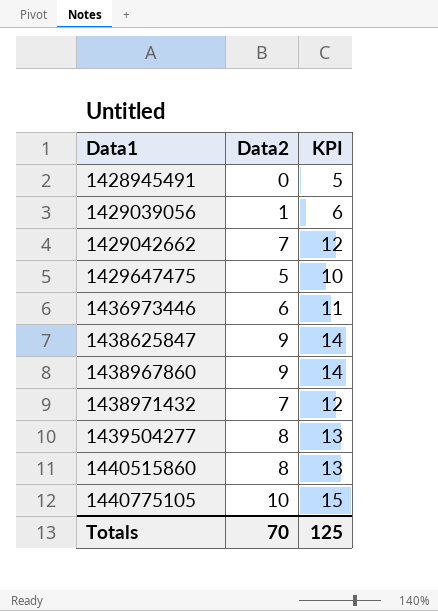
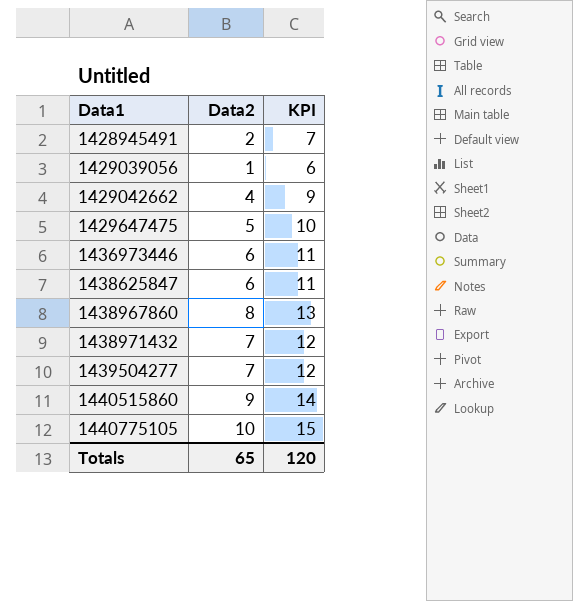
1428945491 | Data2: 0 -> 2
1428945491 | KPI: 5 -> 7
1429042662 | Data2: 7 -> 4
1429042662 | KPI: 12 -> 9
1438625847 | Data2: 9 -> 6
1438625847 | KPI: 14 -> 11
1438967860 | Data2: 9 -> 8
1438967860 | KPI: 14 -> 13
1439504277 | Data2: 8 -> 7
1439504277 | KPI: 13 -> 12
1440515860 | Data2: 8 -> 9
1440515860 | KPI: 13 -> 14
Totals | Data2: 70 -> 65
Totals | KPI: 125 -> 120

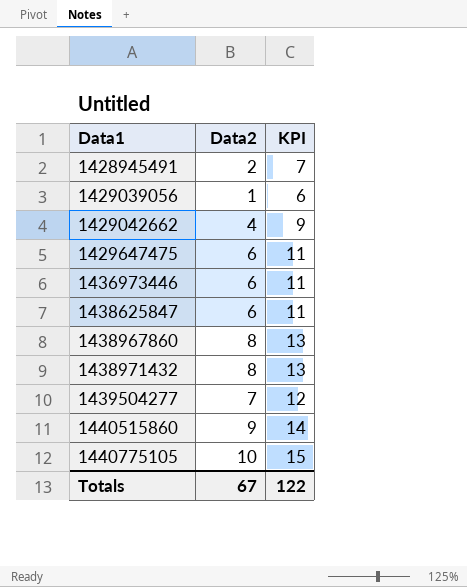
1429647475 | Data2: 5 -> 6
1429647475 | KPI: 10 -> 11
1438971432 | Data2: 7 -> 8
1438971432 | KPI: 12 -> 13
Totals | Data2: 65 -> 67
Totals | KPI: 120 -> 122

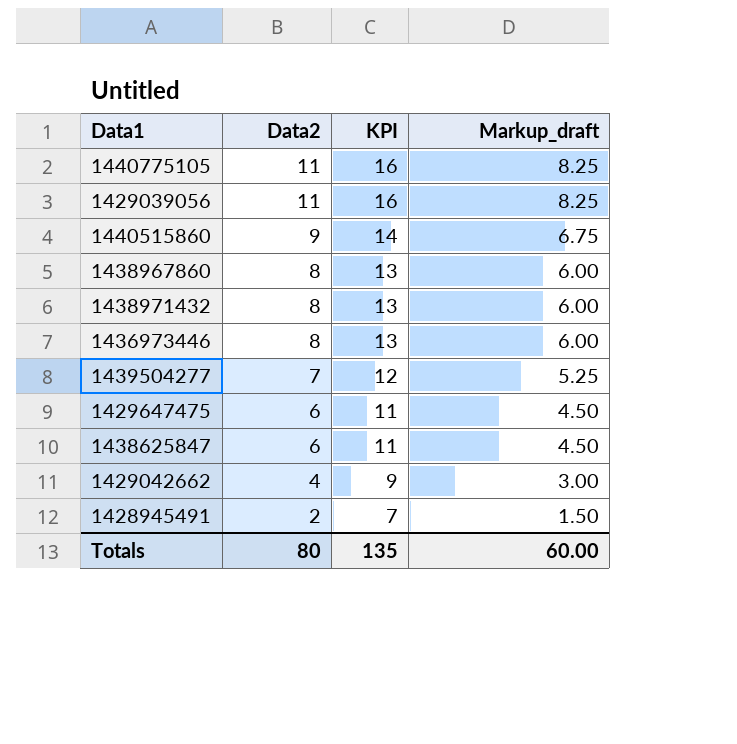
row order: Data1 ascending -> Data2 descending
column Markup_draft | formula: none -> [Data2] * 0.75
1440775105 | Data2: 10 -> 11
1440775105 | KPI: 15 -> 16
1429039056 | Data2: 1 -> 11
1429039056 | KPI: 6 -> 16
1436973446 | Data2: 6 -> 8
1436973446 | KPI: 11 -> 13
Totals | Data2: 67 -> 80
Totals | KPI: 122 -> 135

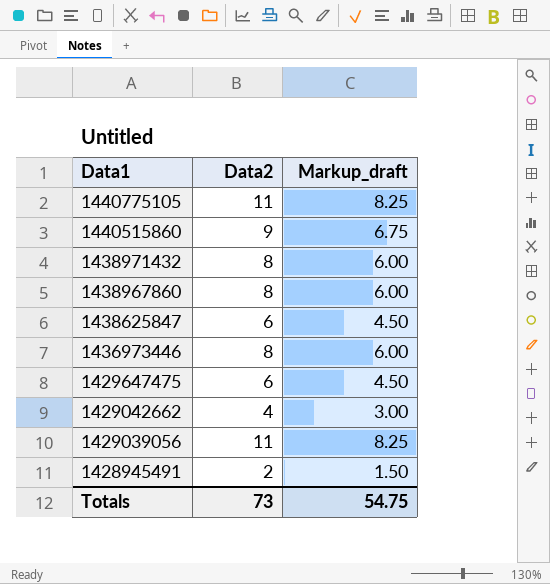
row order: Data2 descending -> Data1 descending
column KPI | formula: [Data2] + 5 -> none
row 1439504277: 7 | 12 | 5.25 -> none
Totals | Data2: 80 -> 73
Totals | Markup_draft: 60.00 -> 54.75

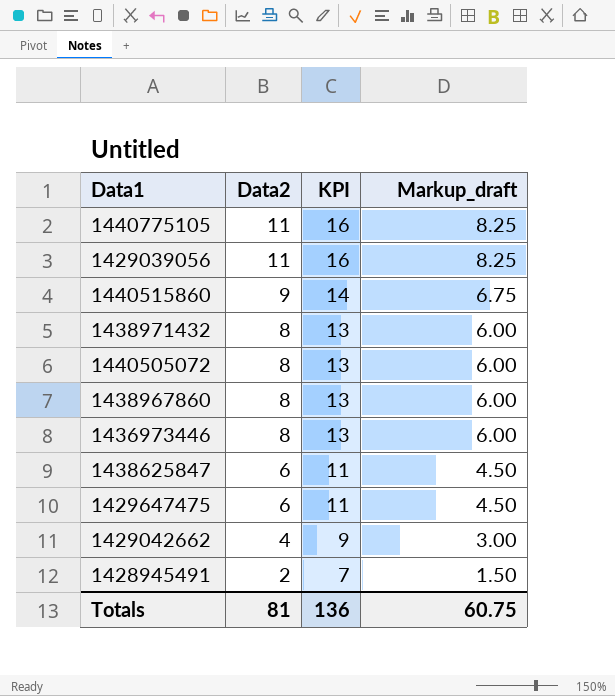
row order: Data1 descending -> Data2 descending
column KPI | formula: none -> [Data2] + 5
row 1440505072: none -> 8 | 13 | 6.00
Totals | Data2: 73 -> 81
Totals | Markup_draft: 54.75 -> 60.75

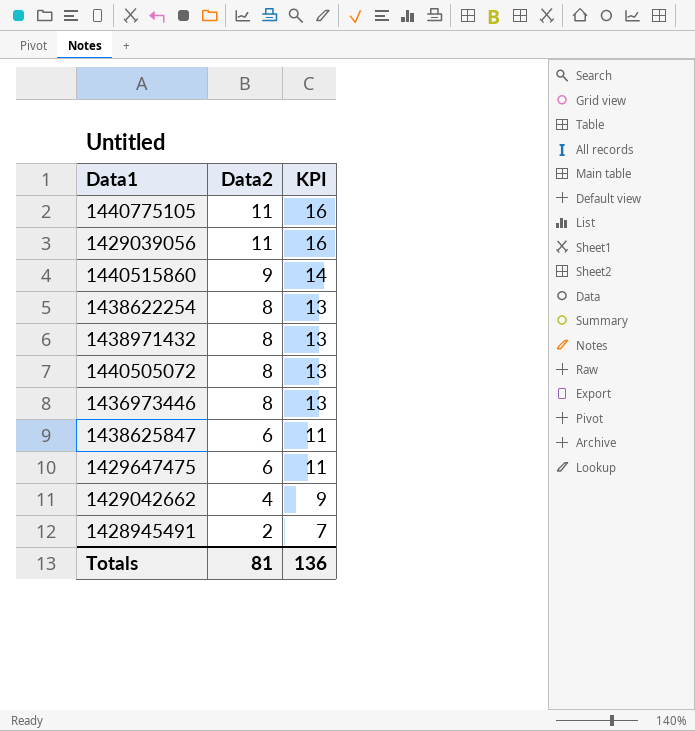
column Markup_draft | formula: [Data2] * 0.75 -> none
row 1438967860: 8 | 13 | 6.00 -> none
row 1438622254: none -> 8 | 13

